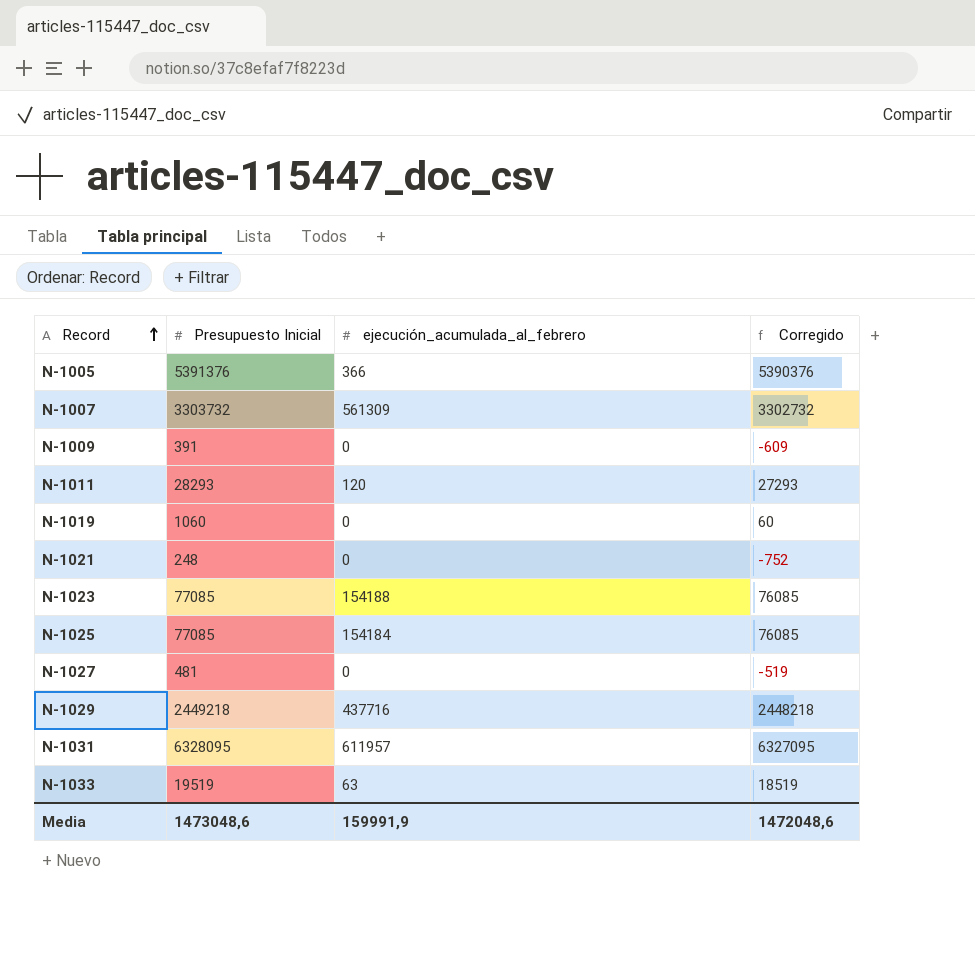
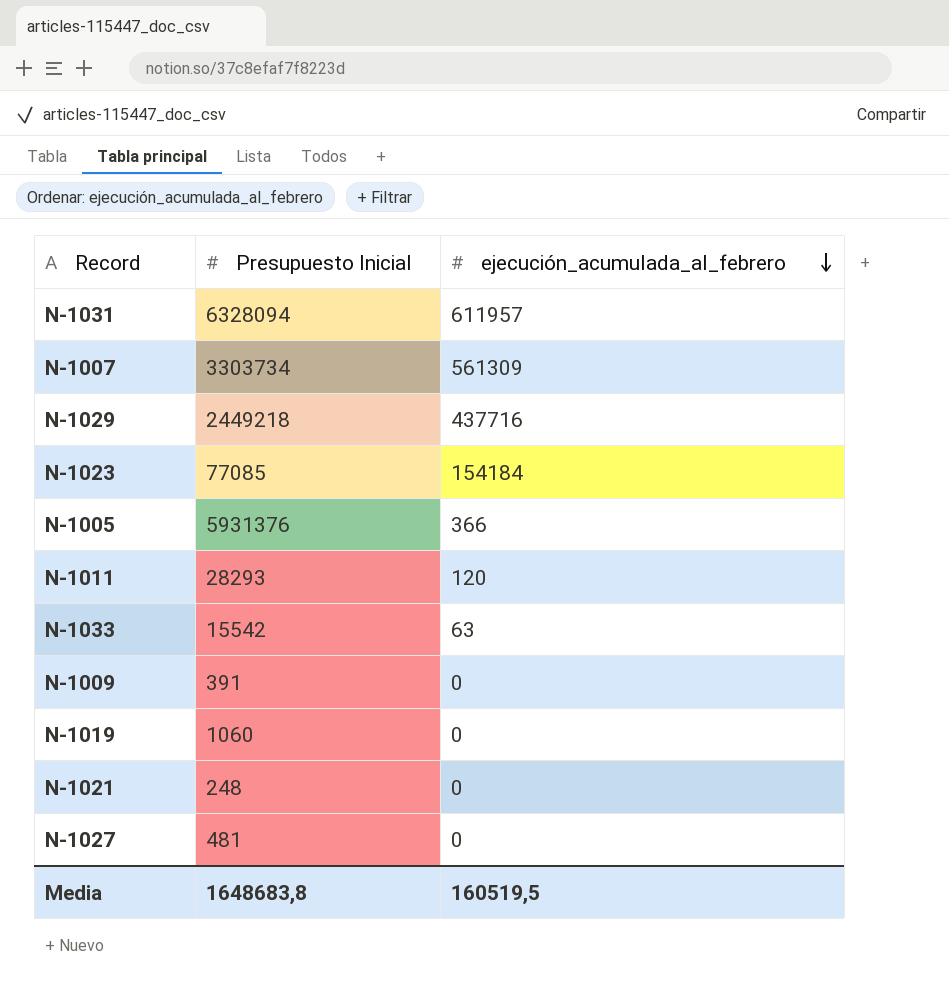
row order: Record ascending -> ejecución_acumulada_al_febrero descending
column Corregido | formula: [Presupuesto Inicial] - 1000 -> none
row N-1025: 77085 | 154184 | 76085 -> none
N-1031 | Presupuesto Inicial: 6328095 -> 6328094
N-1007 | Presupuesto Inicial: 3303732 -> 3303734
N-1023 | ejecución_acumulada_al_febrero: 154188 -> 154184
N-1005 | Presupuesto Inicial: 5391376 -> 5931376
N-1033 | Presupuesto Inicial: 19519 -> 15542
Media | Presupuesto Inicial: 1473048,6 -> 1648683,8
Media | ejecución_acumulada_al_febrero: 159991,9 -> 160519,5

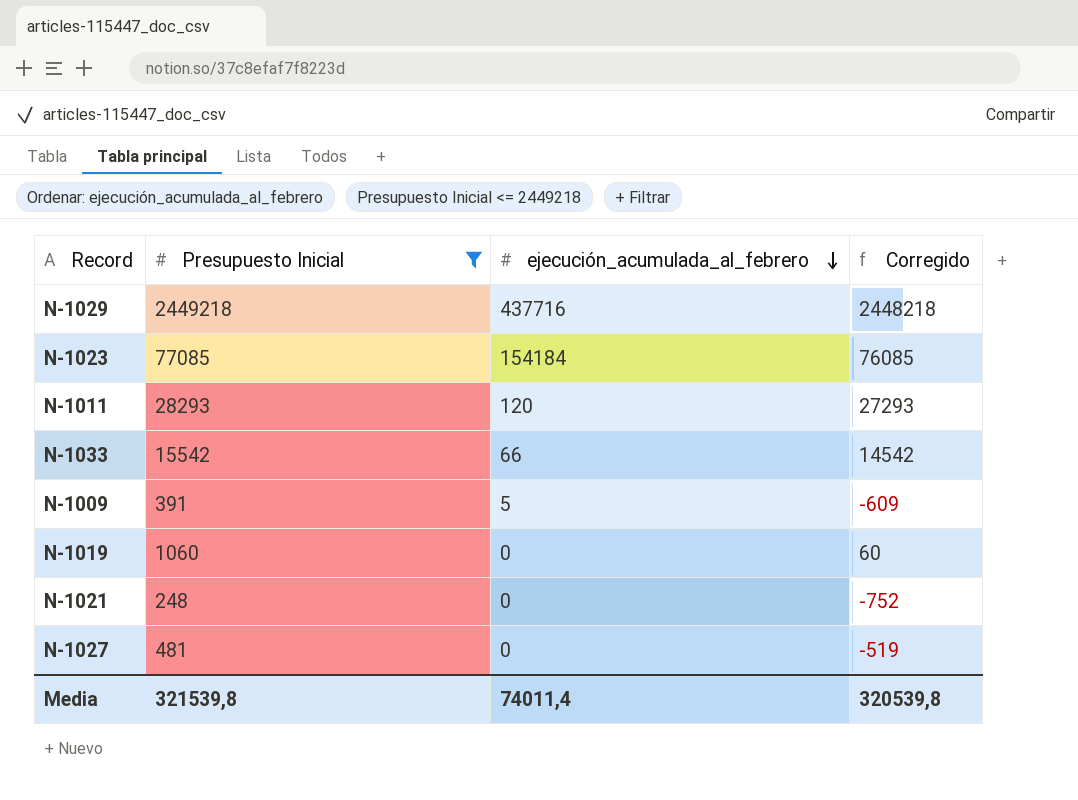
filter: none -> Presupuesto Inicial <= 2449218
column Corregido | formula: none -> [Presupuesto Inicial] - 1000
N-1033 | ejecución_acumulada_al_febrero: 63 -> 66
N-1009 | ejecución_acumulada_al_febrero: 0 -> 5
Media | Presupuesto Inicial: 1648683,8 -> 321539,8
Media | ejecución_acumulada_al_febrero: 160519,5 -> 74011,4

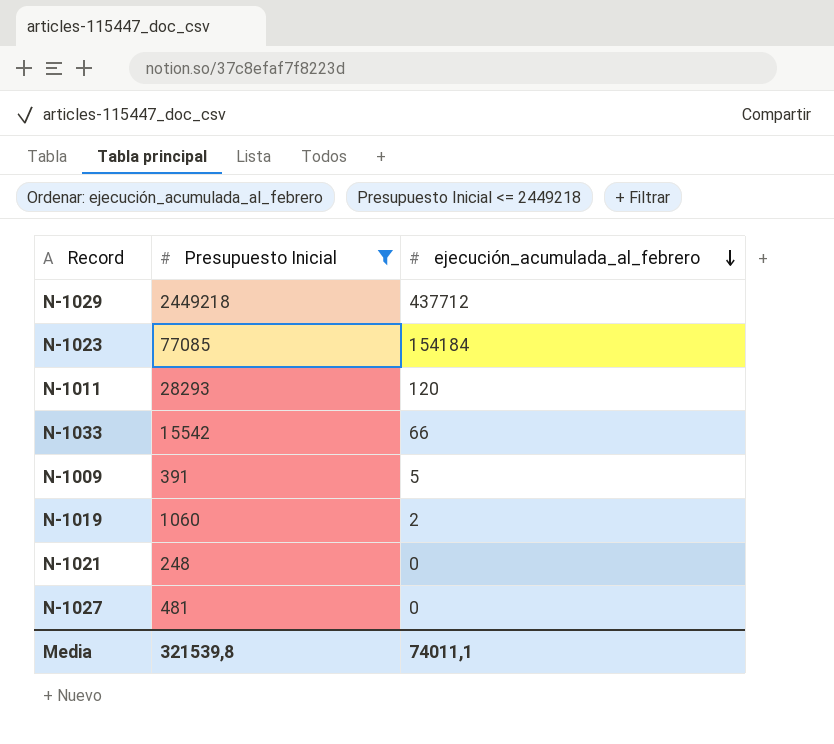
column Corregido | formula: [Presupuesto Inicial] - 1000 -> none
N-1029 | ejecución_acumulada_al_febrero: 437716 -> 437712
N-1019 | ejecución_acumulada_al_febrero: 0 -> 2
Media | ejecución_acumulada_al_febrero: 74011,4 -> 74011,1

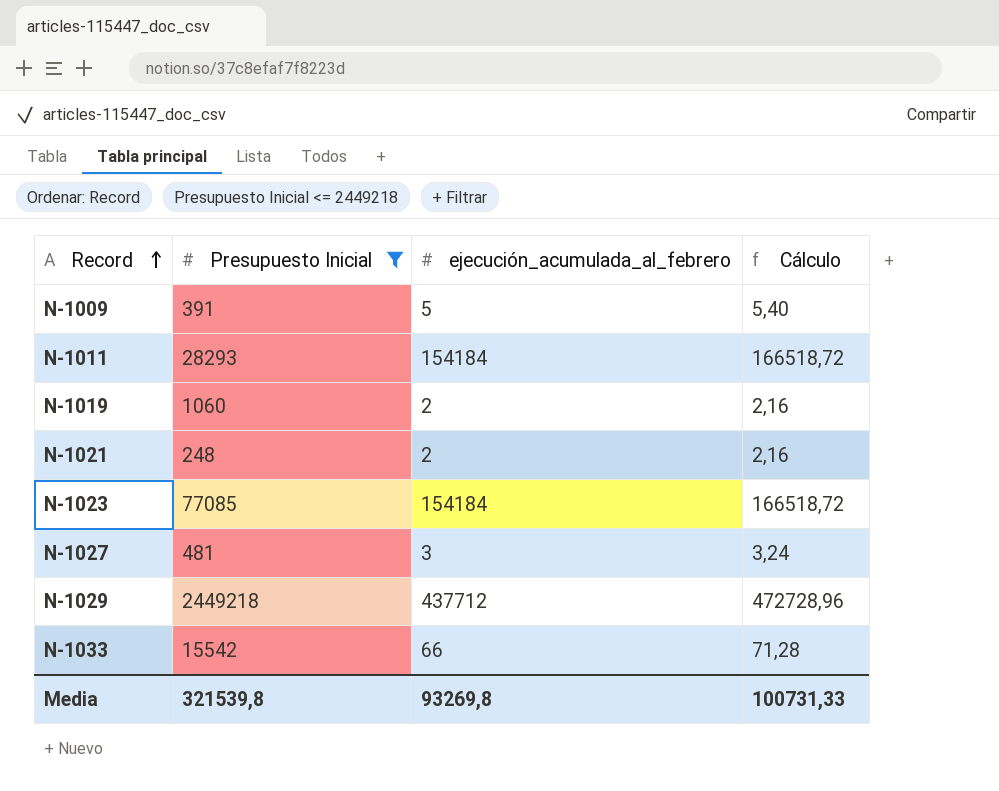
row order: ejecución_acumulada_al_febrero descending -> Record ascending
column Cálculo | formula: none -> [ejecución_acumulada_al_febrero] * 1,08
N-1011 | ejecución_acumulada_al_febrero: 120 -> 154184
N-1021 | ejecución_acumulada_al_febrero: 0 -> 2
N-1027 | ejecución_acumulada_al_febrero: 0 -> 3
Media | ejecución_acumulada_al_febrero: 74011,1 -> 93269,8

